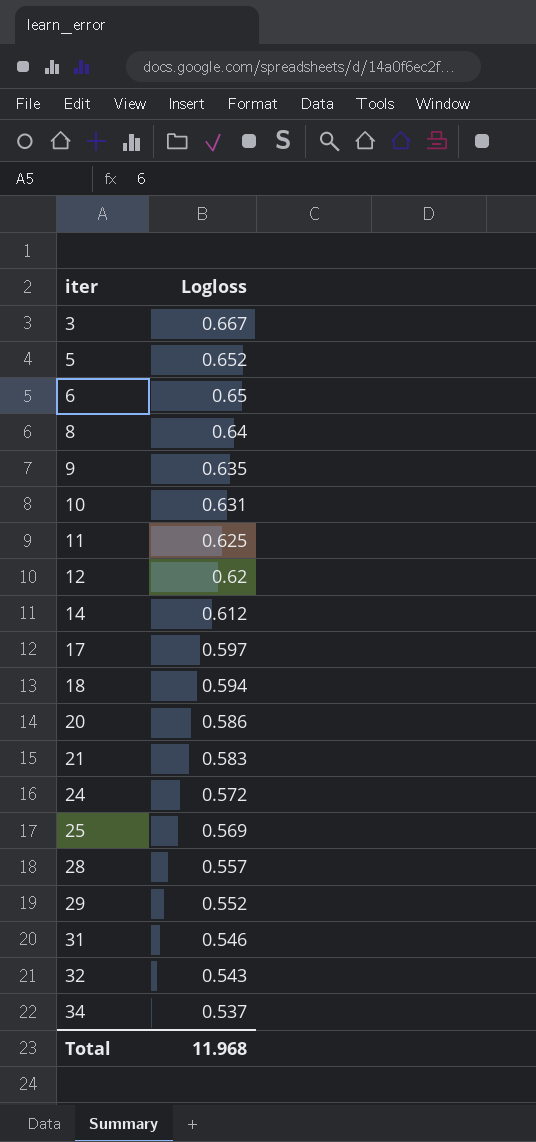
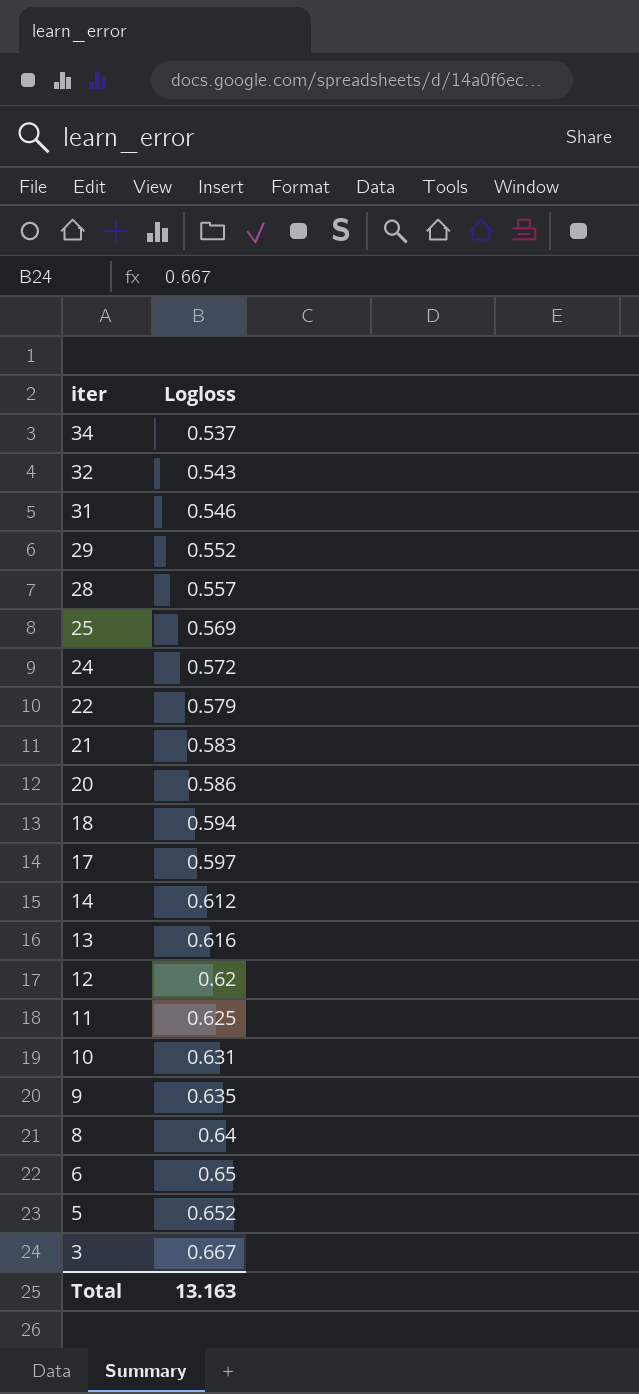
row order: iter ascending -> iter descending
row 22: none -> 0.579
row 13: none -> 0.616
Total | Logloss: 11.968 -> 13.163

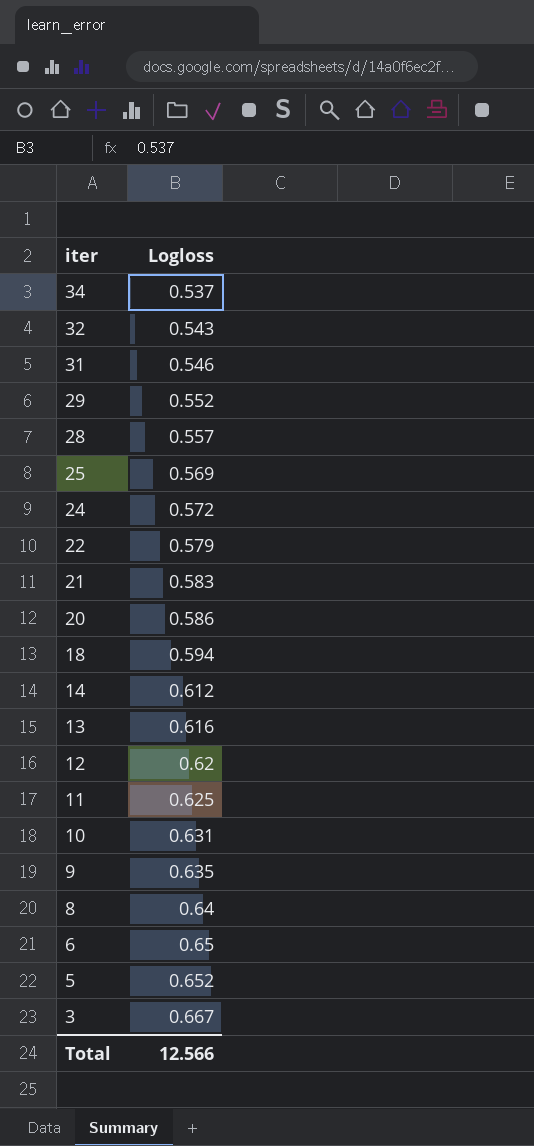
row 17: 0.597 -> none
Total | Logloss: 13.163 -> 12.566

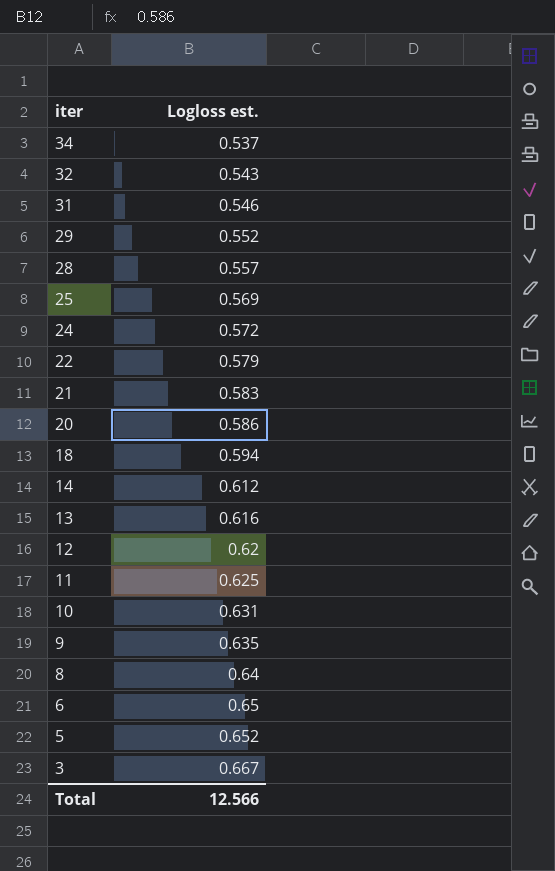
column name: Logloss -> Logloss est.

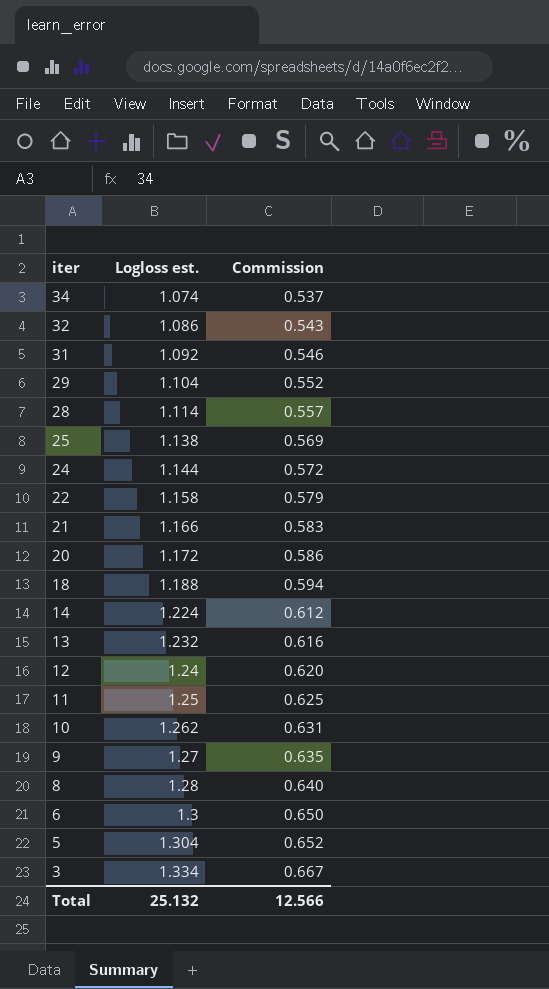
column Commission | formula: none -> [Logloss est.] * 0.5
34 | Logloss est.: 0.537 -> 1.074
32 | Logloss est.: 0.543 -> 1.086
31 | Logloss est.: 0.546 -> 1.092
29 | Logloss est.: 0.552 -> 1.104
28 | Logloss est.: 0.557 -> 1.114
25 | Logloss est.: 0.569 -> 1.138
24 | Logloss est.: 0.572 -> 1.144
22 | Logloss est.: 0.579 -> 1.158
21 | Logloss est.: 0.583 -> 1.166
20 | Logloss est.: 0.586 -> 1.172
18 | Logloss est.: 0.594 -> 1.188
14 | Logloss est.: 0.612 -> 1.224
13 | Logloss est.: 0.616 -> 1.232
12 | Logloss est.: 0.62 -> 1.24
11 | Logloss est.: 0.625 -> 1.25
10 | Logloss est.: 0.631 -> 1.262
9 | Logloss est.: 0.635 -> 1.27
8 | Logloss est.: 0.64 -> 1.28
6 | Logloss est.: 0.65 -> 1.3
5 | Logloss est.: 0.652 -> 1.304
3 | Logloss est.: 0.667 -> 1.334
Total | Logloss est.: 12.566 -> 25.132

